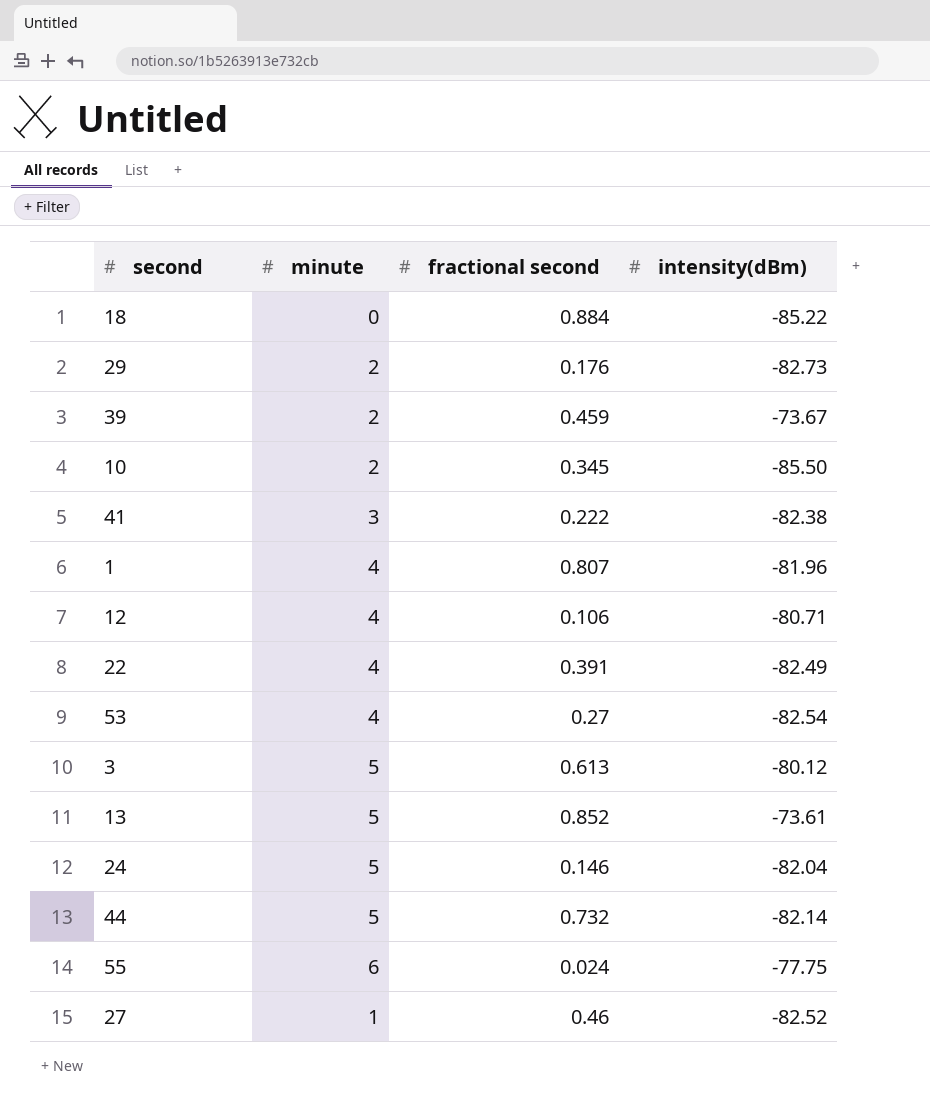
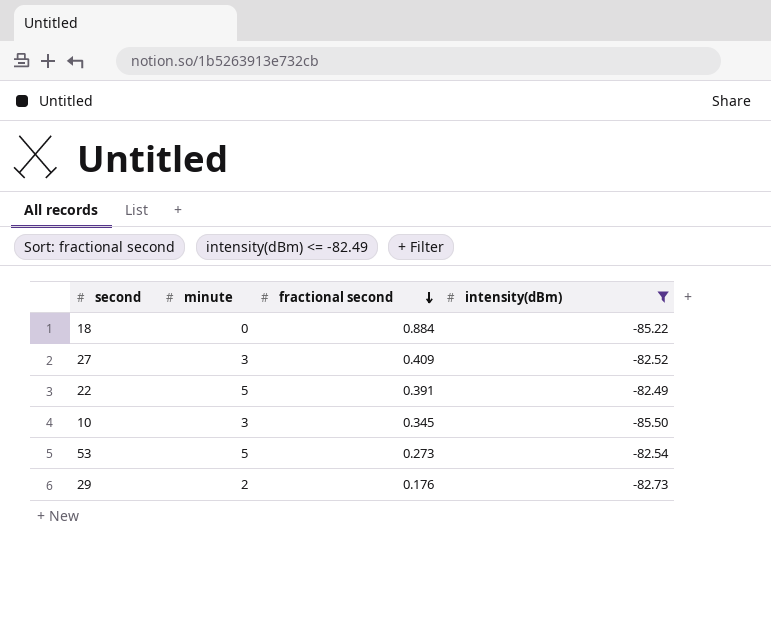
filter: none -> intensity(dBm) <= -82.49
row order: none -> fractional second descending
27 | minute: 1 -> 3
27 | fractional second: 0.46 -> 0.409
22 | minute: 4 -> 5
10 | minute: 2 -> 3
53 | minute: 4 -> 5
53 | fractional second: 0.27 -> 0.273

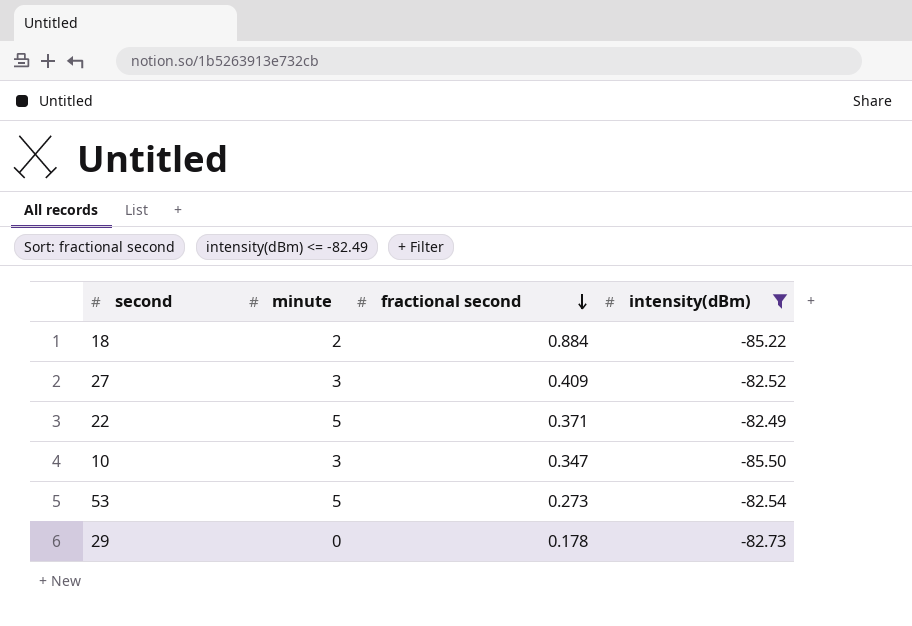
18 | minute: 0 -> 2
22 | fractional second: 0.391 -> 0.371
10 | fractional second: 0.345 -> 0.347
29 | minute: 2 -> 0
29 | fractional second: 0.176 -> 0.178

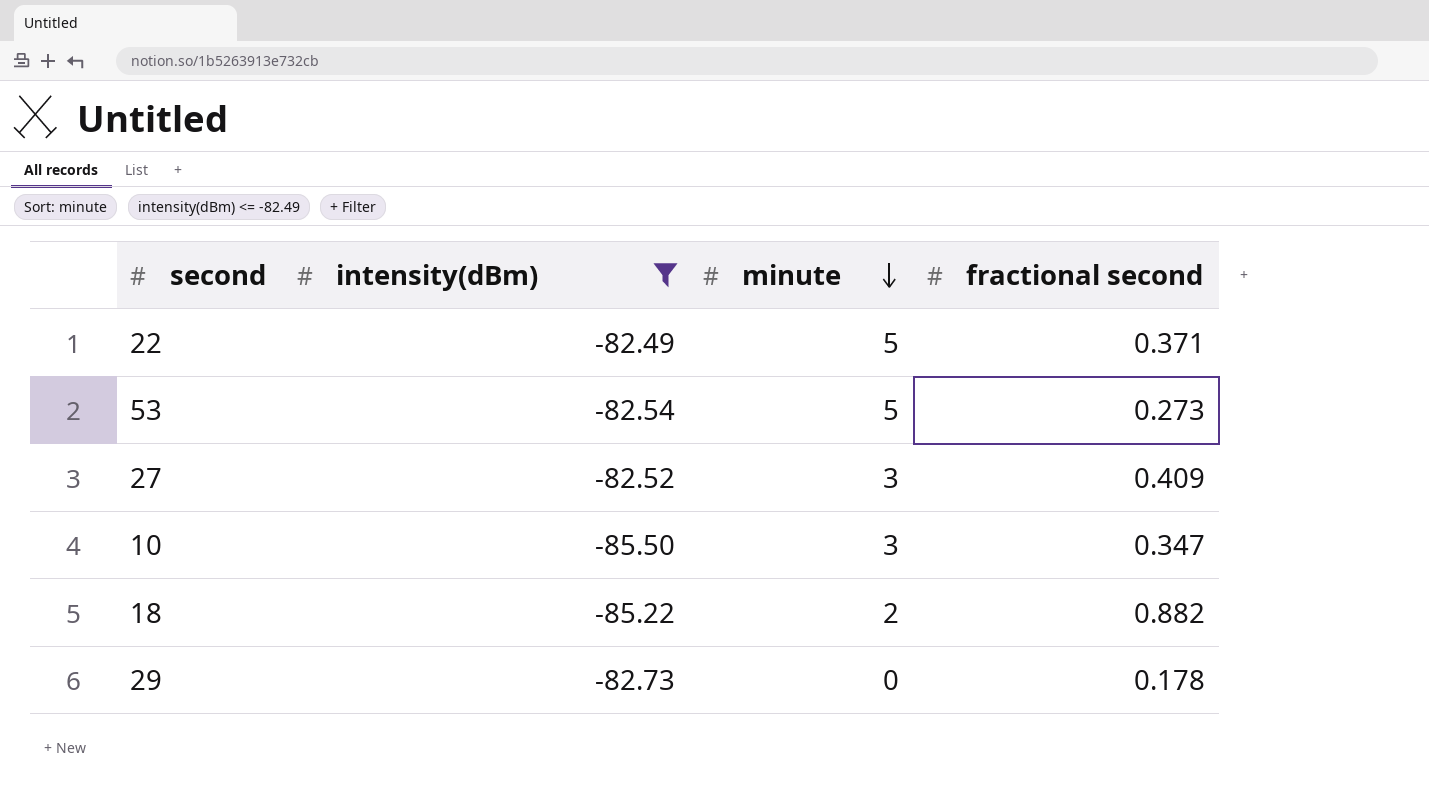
row order: fractional second descending -> minute descending
column intensity(dBm) | position: 4 -> 2
18 | fractional second: 0.884 -> 0.882

